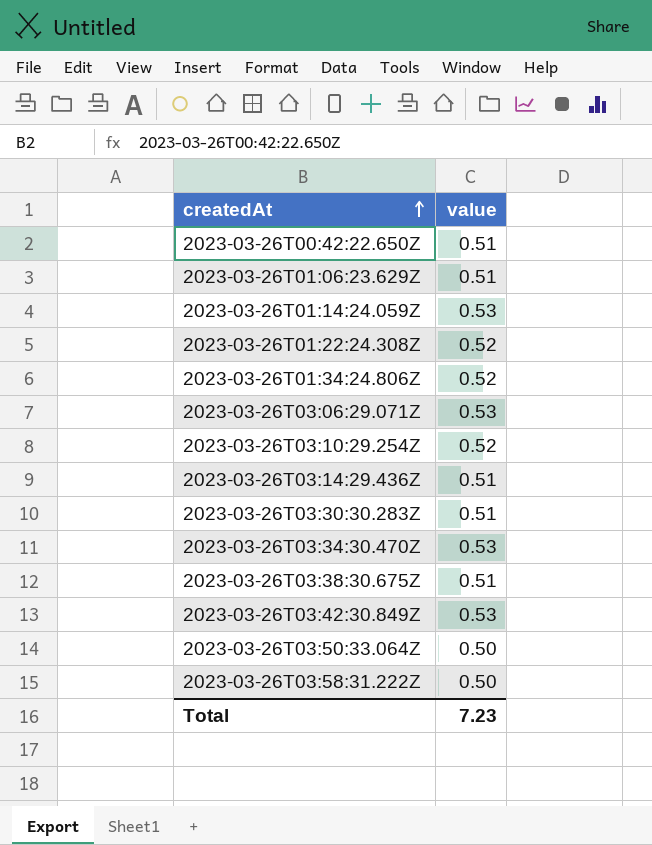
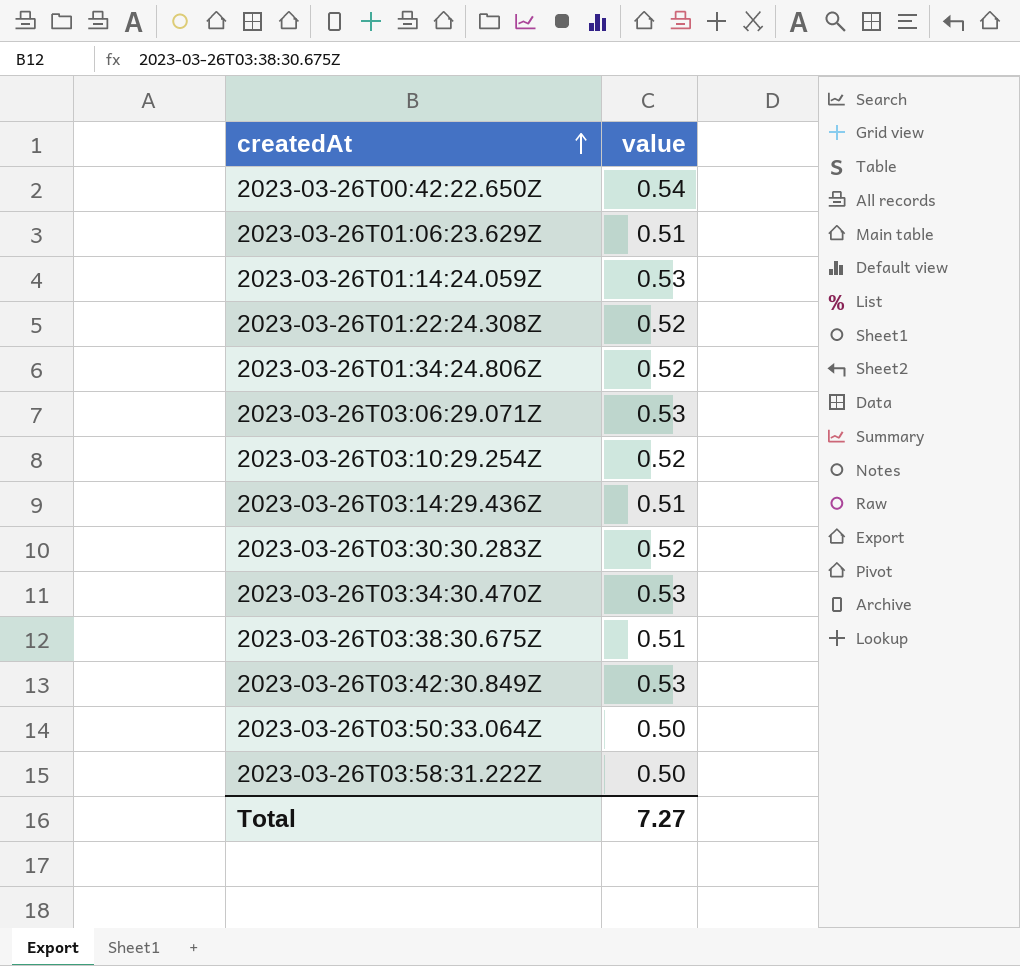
2023-03-26T00:42:22.650Z | value: 0.51 -> 0.54
2023-03-26T03:30:30.283Z | value: 0.51 -> 0.52
Total | value: 7.23 -> 7.27

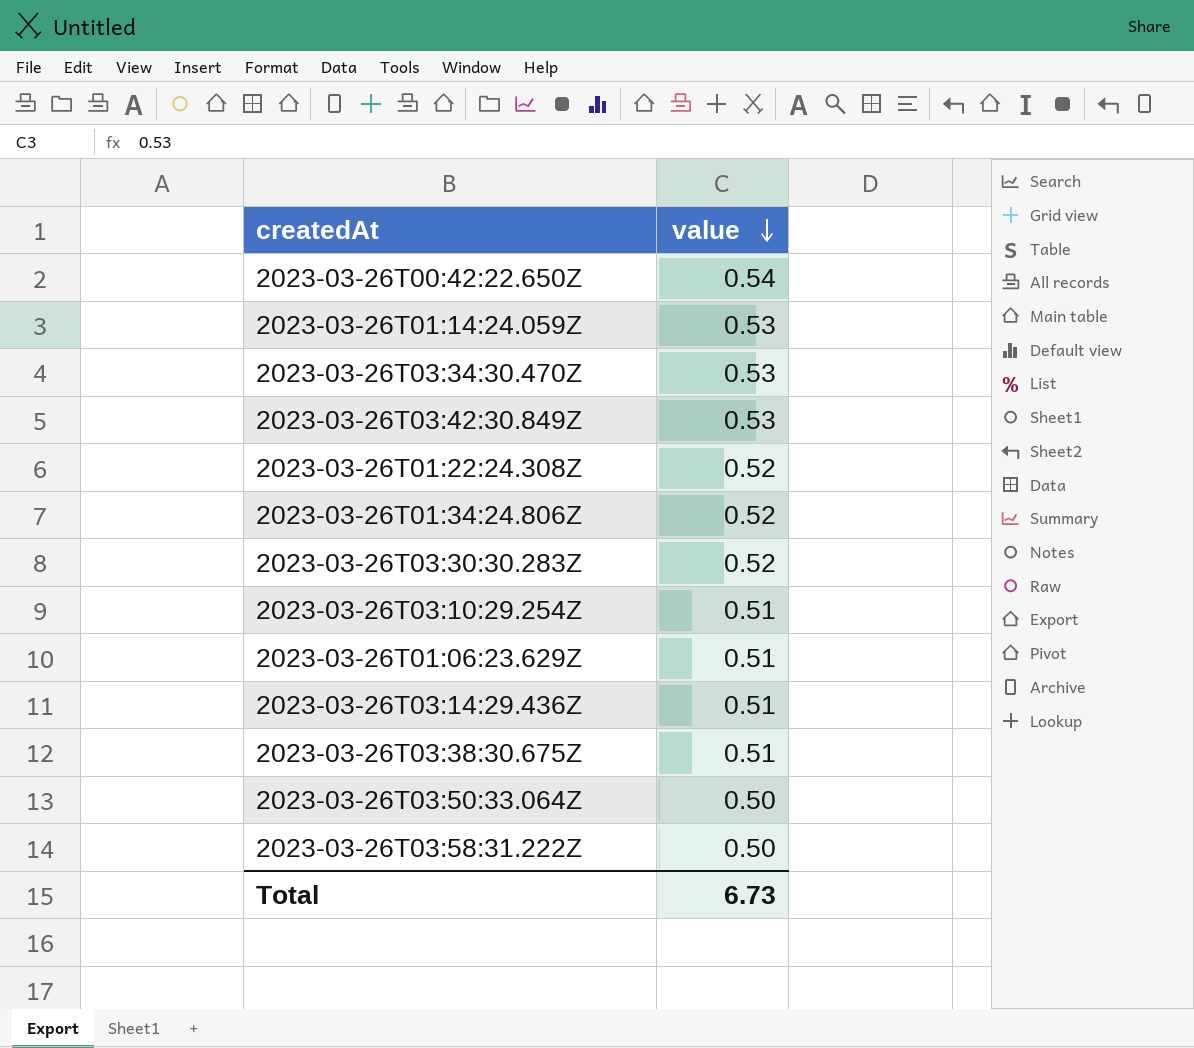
row order: createdAt ascending -> value descending
row 2023-03-26T03:06:29.071Z: 0.53 -> none
2023-03-26T03:10:29.254Z | value: 0.52 -> 0.51
Total | value: 7.27 -> 6.73

